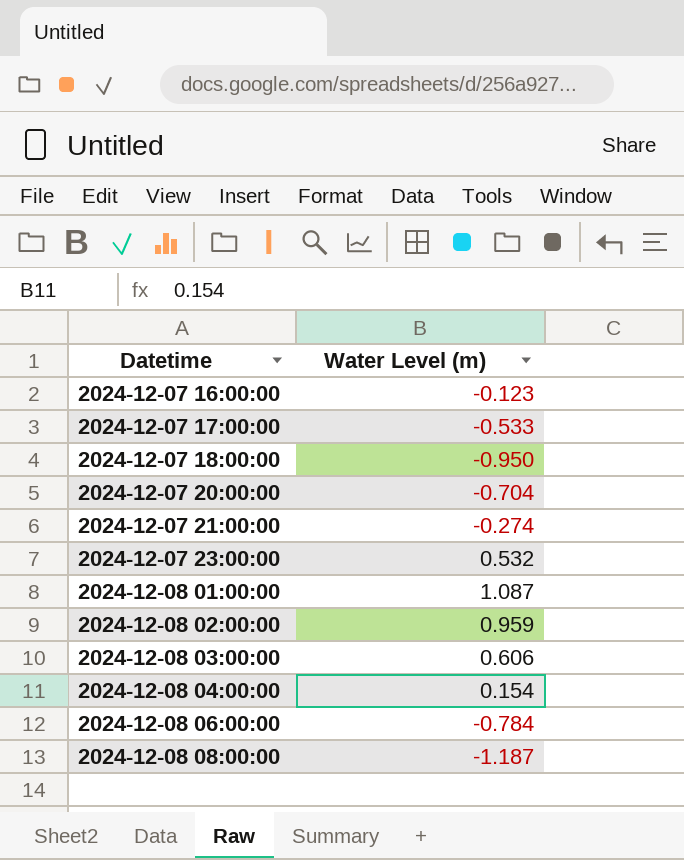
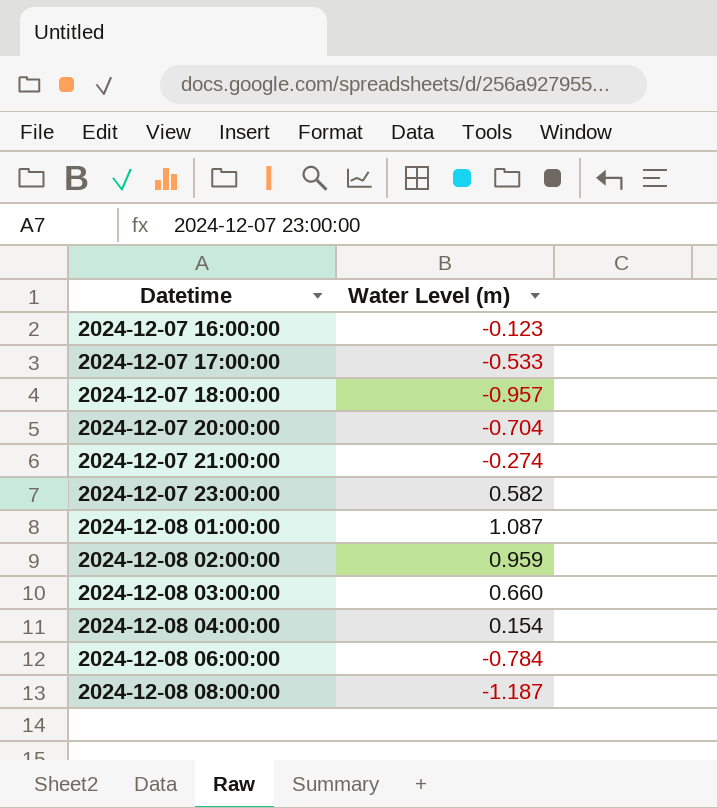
2024-12-07 18:00:00 | Water Level (m): -0.950 -> -0.957
2024-12-07 23:00:00 | Water Level (m): 0.532 -> 0.582
2024-12-08 03:00:00 | Water Level (m): 0.606 -> 0.660

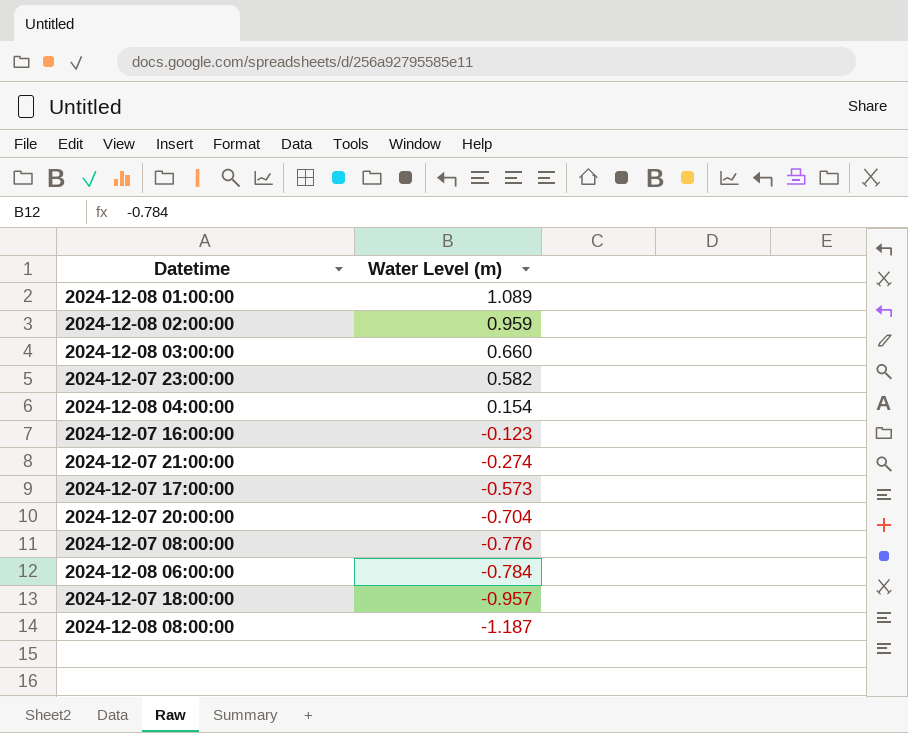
row order: Datetime ascending -> Water Level (m) descending
2024-12-08 01:00:00 | Water Level (m): 1.087 -> 1.089
2024-12-07 17:00:00 | Water Level (m): -0.533 -> -0.573
row 2024-12-07 08:00:00: none -> -0.776

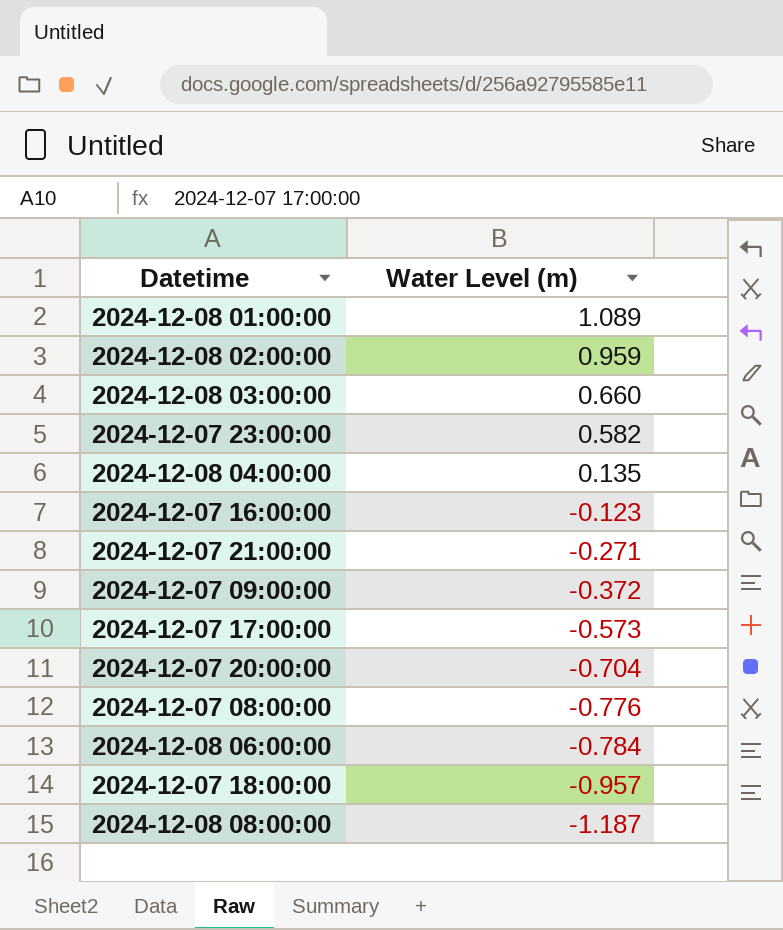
2024-12-08 04:00:00 | Water Level (m): 0.154 -> 0.135
2024-12-07 21:00:00 | Water Level (m): -0.274 -> -0.271
row 2024-12-07 09:00:00: none -> -0.372

